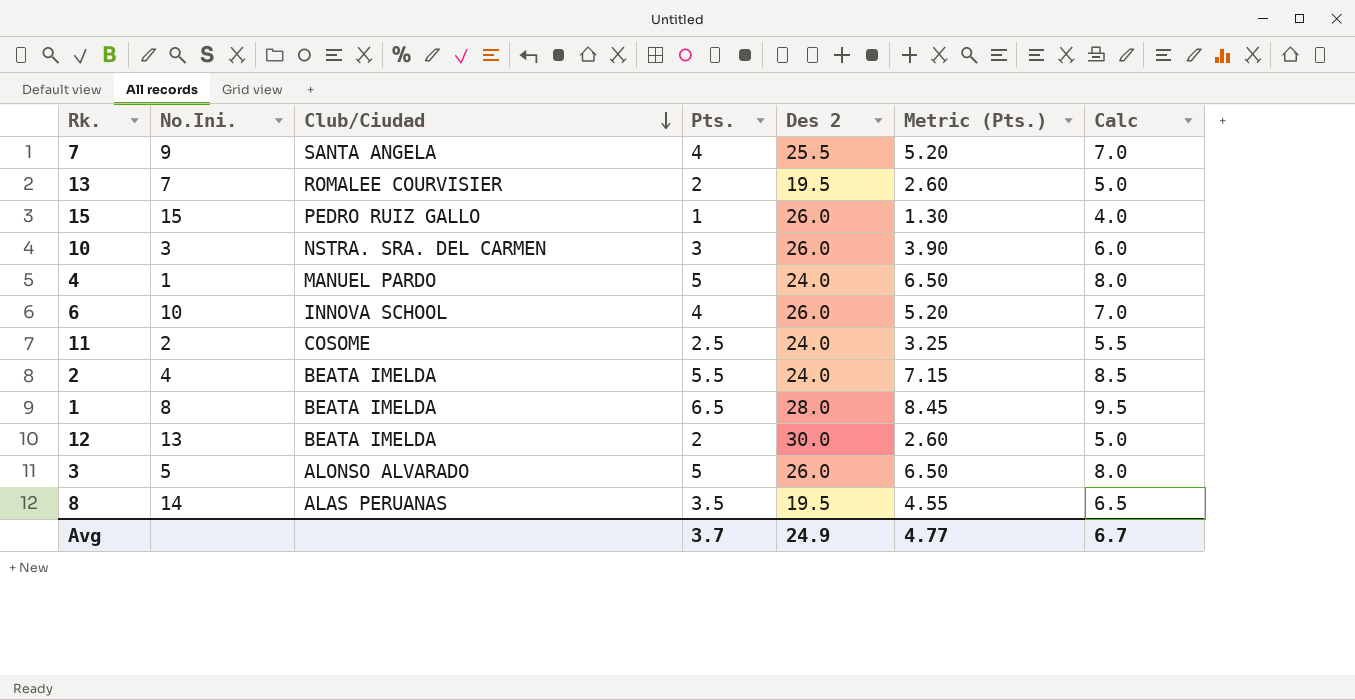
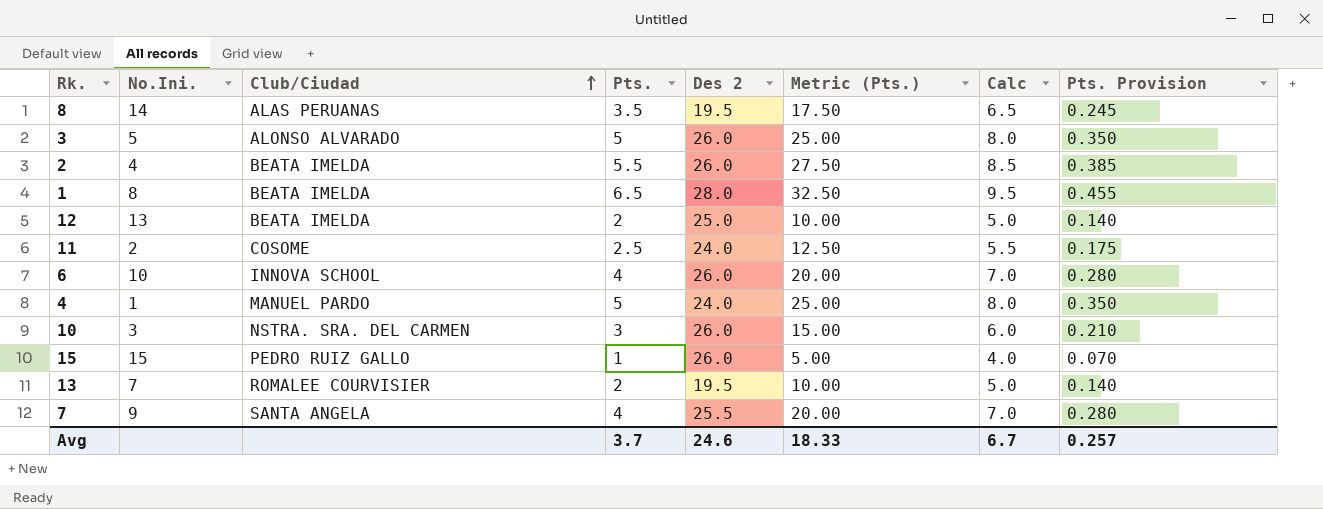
row order: Club/Ciudad descending -> Club/Ciudad ascending
column Metric (Pts.) | formula: [Pts.] * 1.3 -> [Pts.] * 5
column Pts. Provision | formula: none -> [Pts.] * 0.07
2 | Des 2: 24.0 -> 26.0
12 | Des 2: 30.0 -> 25.0
Avg | Des 2: 24.9 -> 24.6
Avg | Metric (Pts.): 4.77 -> 18.33

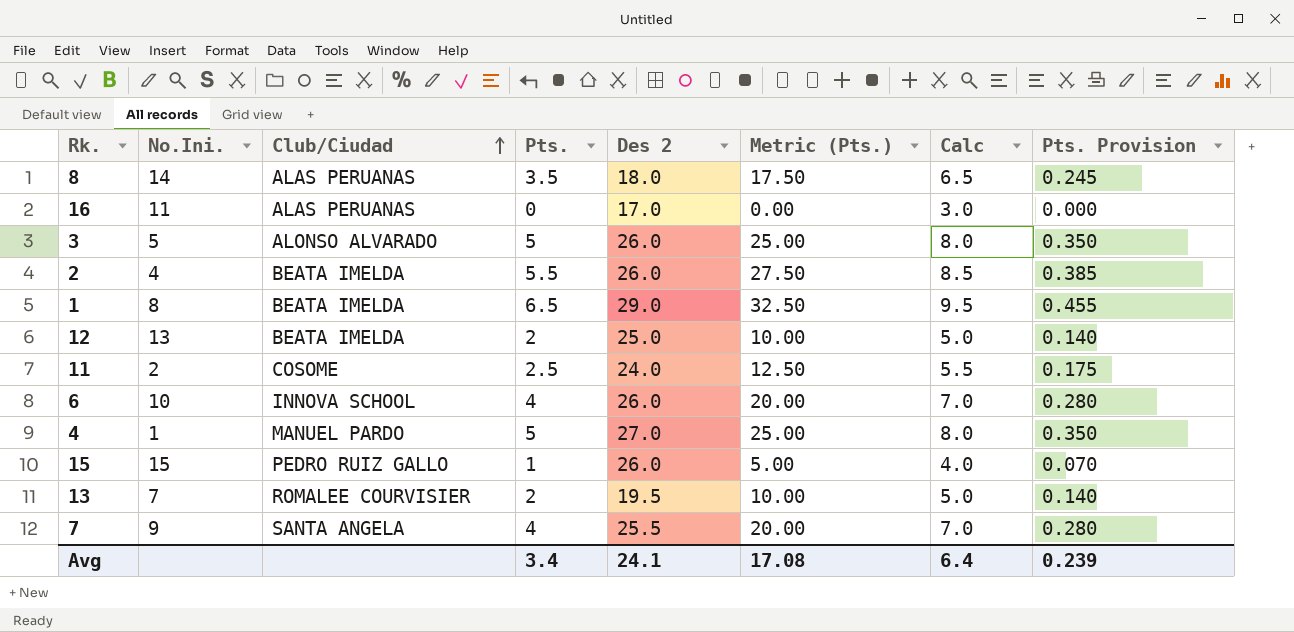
row 10: 3 | NSTRA. SRA. DEL CARMEN | 3 | 26.0 | 15.00 | 6.0 | 0.210 -> none
8 | Des 2: 19.5 -> 18.0
row 16: none -> 11 | ALAS PERUANAS | 0 | 17.0 | 0.00 | 3.0 | 0.000
1 | Des 2: 28.0 -> 29.0
4 | Des 2: 24.0 -> 27.0
Avg | Pts.: 3.7 -> 3.4
Avg | Des 2: 24.6 -> 24.1
Avg | Metric (Pts.): 18.33 -> 17.08
Avg | Calc: 6.7 -> 6.4
Avg | Pts. Provision: 0.257 -> 0.239

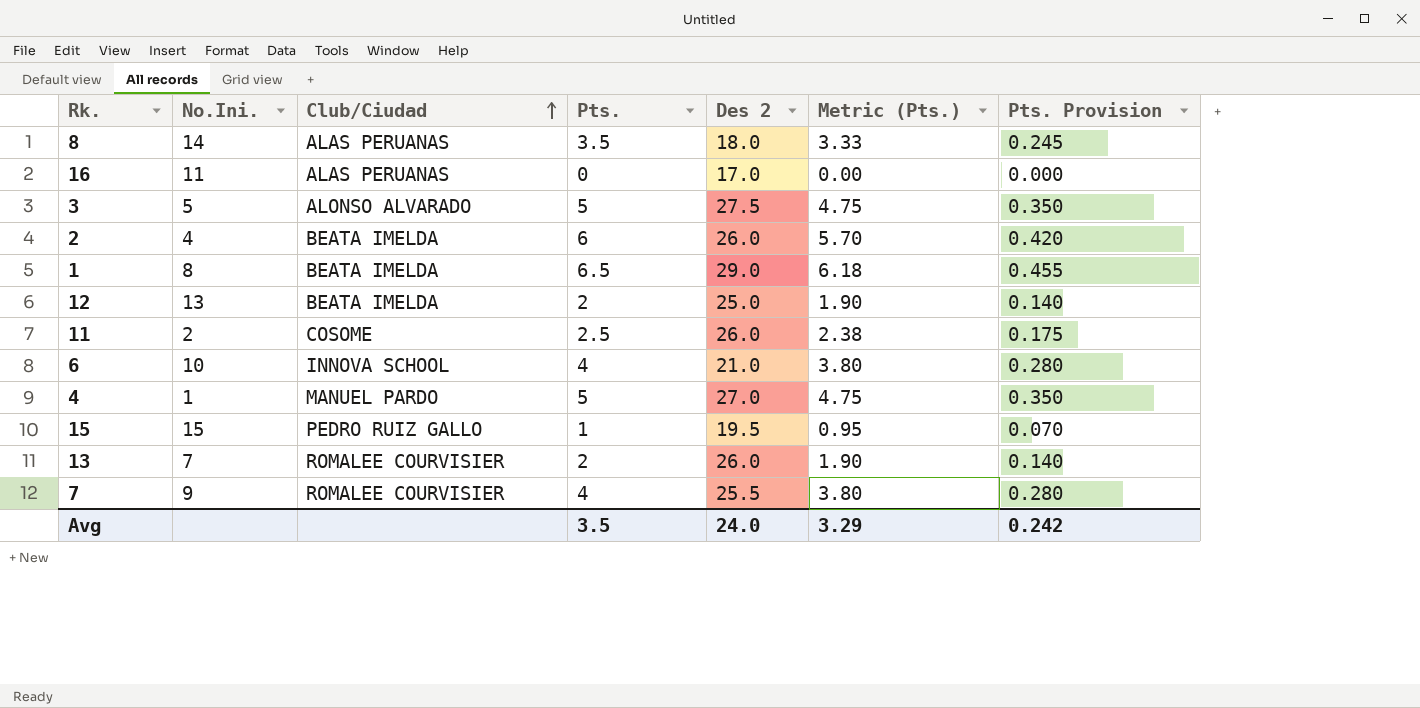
column Calc | formula: [Pts.] + 3 -> none
column Metric (Pts.) | formula: [Pts.] * 5 -> [Pts.] * 0.95
3 | Des 2: 26.0 -> 27.5
2 | Pts.: 5.5 -> 6
2 | Pts. Provision: 0.385 -> 0.420
11 | Des 2: 24.0 -> 26.0
6 | Des 2: 26.0 -> 21.0
15 | Des 2: 26.0 -> 19.5
13 | Des 2: 19.5 -> 26.0
7 | Club/Ciudad: SANTA ANGELA -> ROMALEE COURVISIER
Avg | Pts.: 3.4 -> 3.5
Avg | Des 2: 24.1 -> 24.0
Avg | Metric (Pts.): 17.08 -> 3.29
Avg | Pts. Provision: 0.239 -> 0.242

